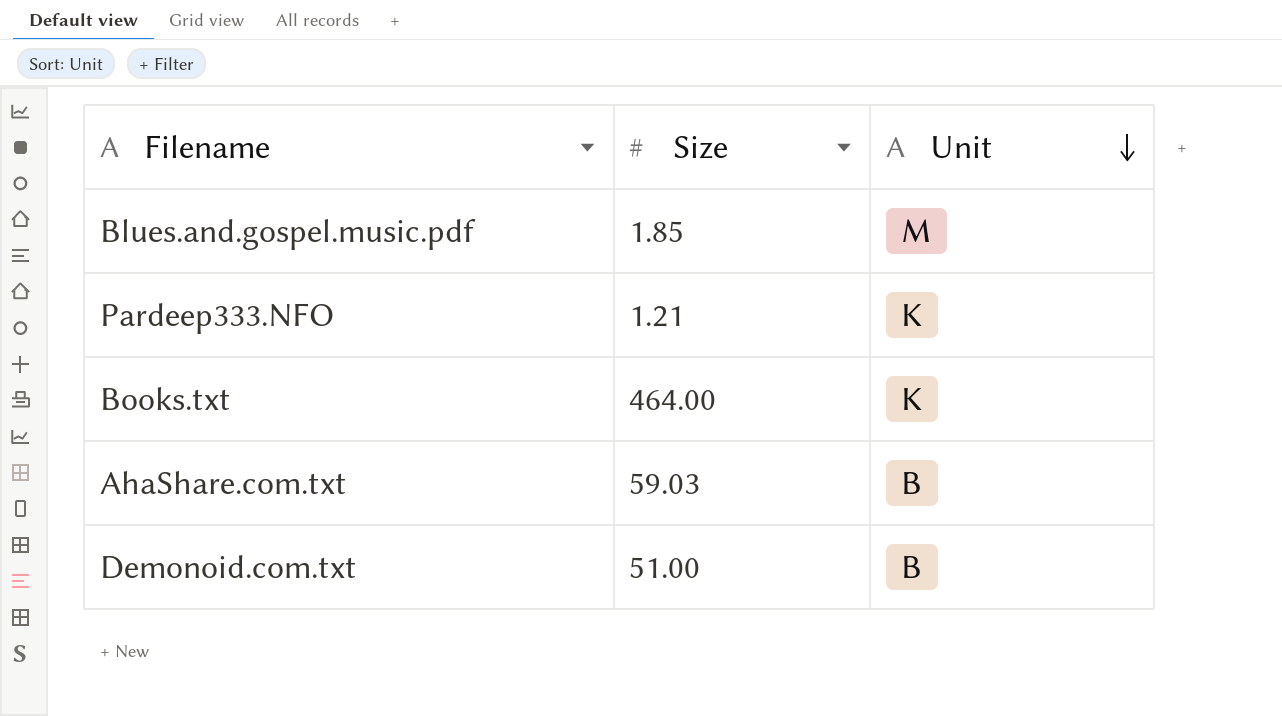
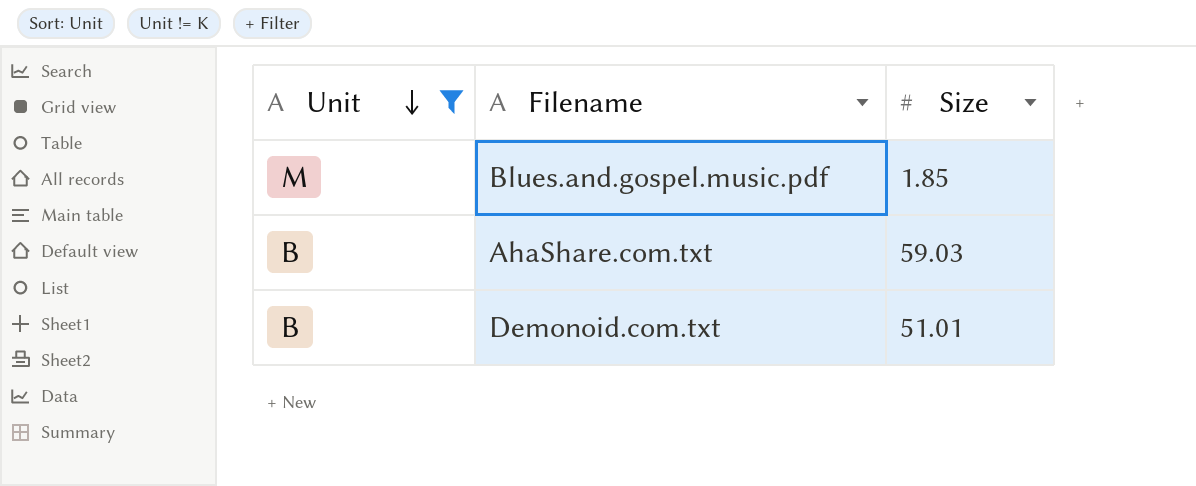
filter: none -> Unit != K
column Unit | position: 3 -> 1
Demonoid.com.txt | Size: 51.00 -> 51.01

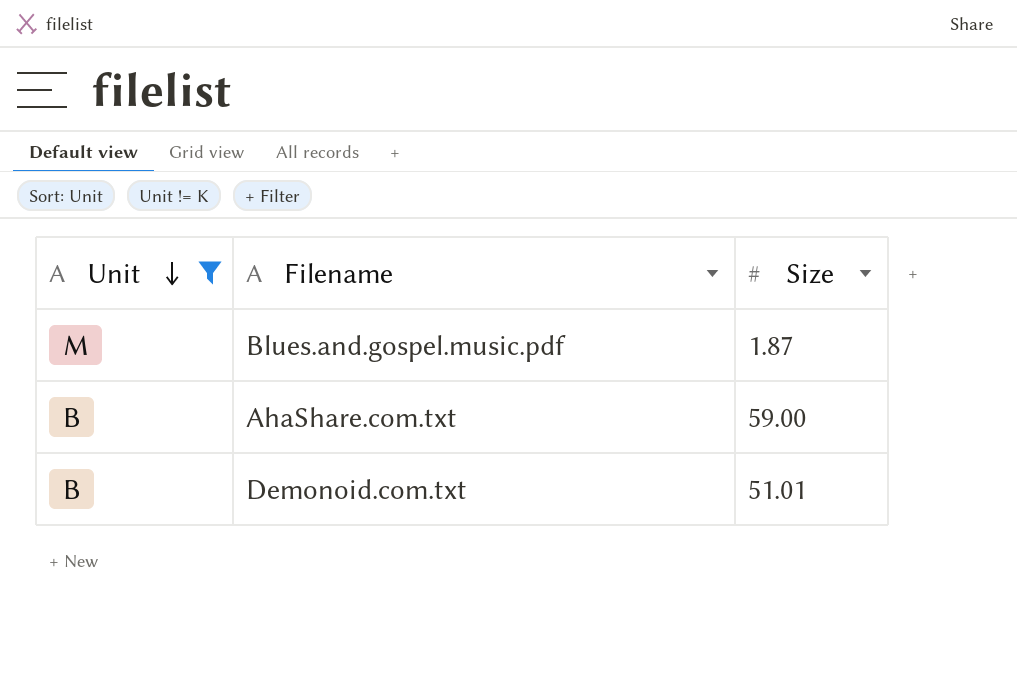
Blues.and.gospel.music.pdf | Size: 1.85 -> 1.87
AhaShare.com.txt | Size: 59.03 -> 59.00

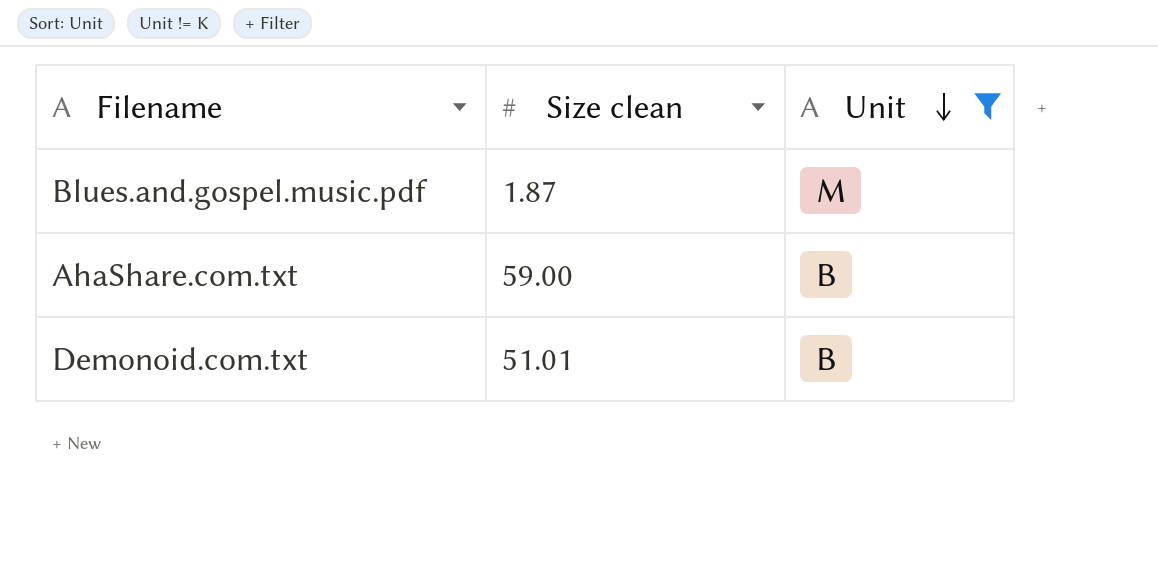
column name: Size -> Size clean
column Unit | position: 1 -> 3

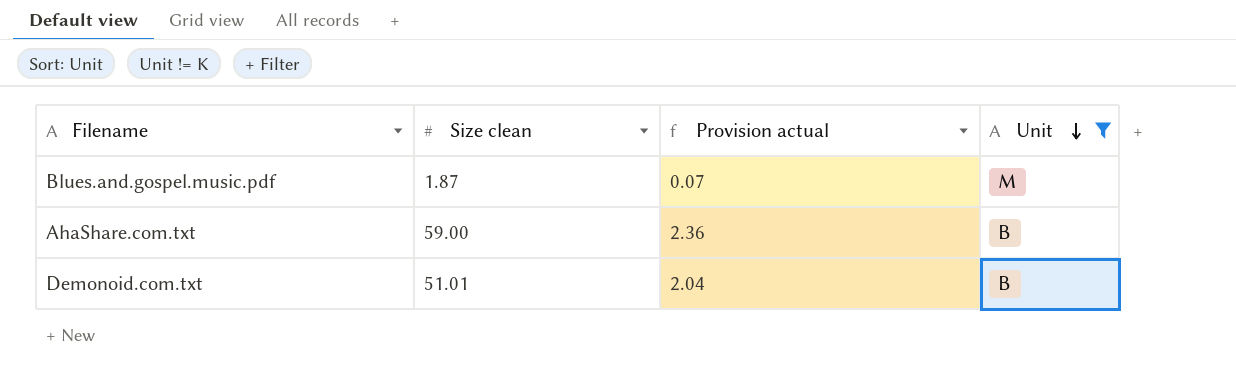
column Provision actual | formula: none -> [Size clean] * 0.04

